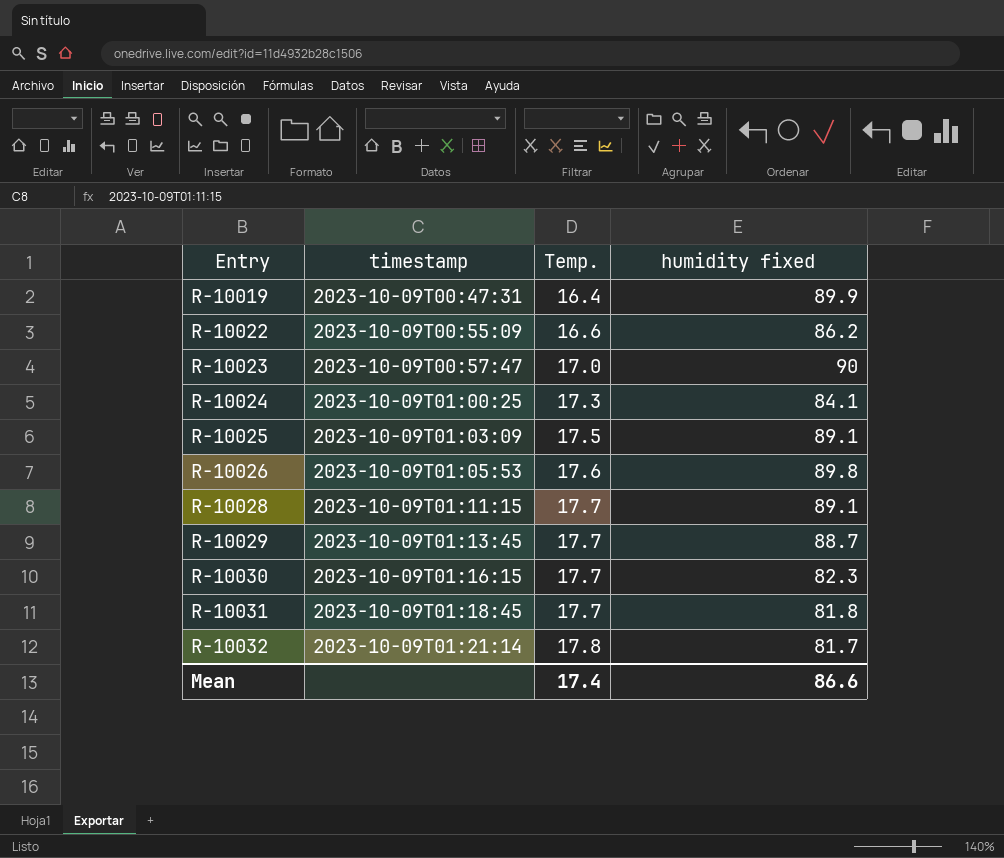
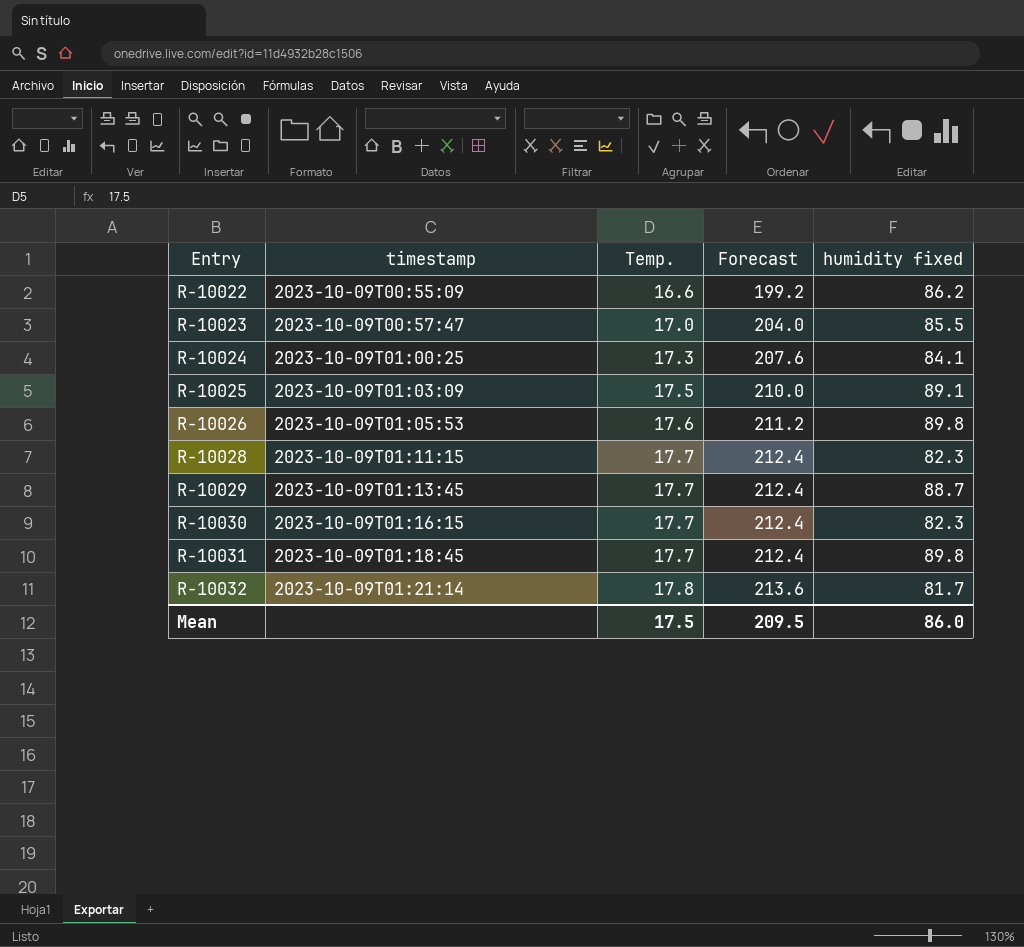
column Forecast | formula: none -> [Temp.] * 12
row R-10019: 2023-10-09T00:47:31 | 16.4 | 89.9 -> none
R-10023 | humidity fixed: 90 -> 85.5
R-10028 | humidity fixed: 89.1 -> 82.3
R-10031 | humidity fixed: 81.8 -> 89.8
Mean | Temp.: 17.4 -> 17.5
Mean | humidity fixed: 86.6 -> 86.0

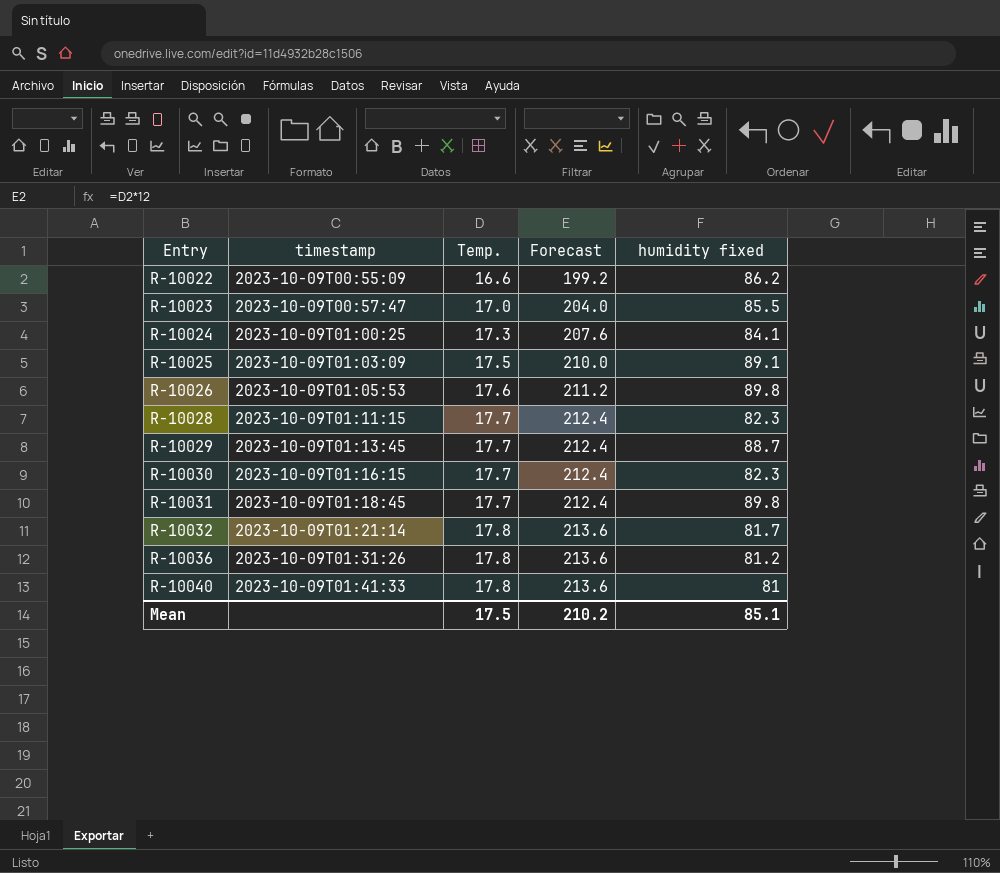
row R-10036: none -> 2023-10-09T01:31:26 | 17.8 | 213.6 | 81.2
row R-10040: none -> 2023-10-09T01:41:33 | 17.8 | 213.6 | 81
Mean | Forecast: 209.5 -> 210.2
Mean | humidity fixed: 86.0 -> 85.1

